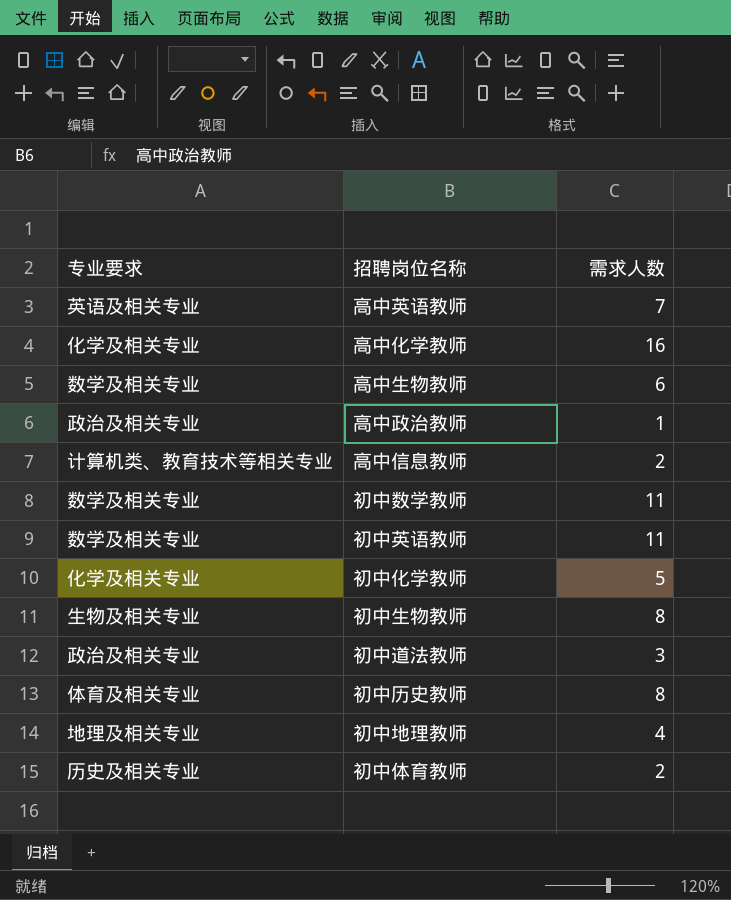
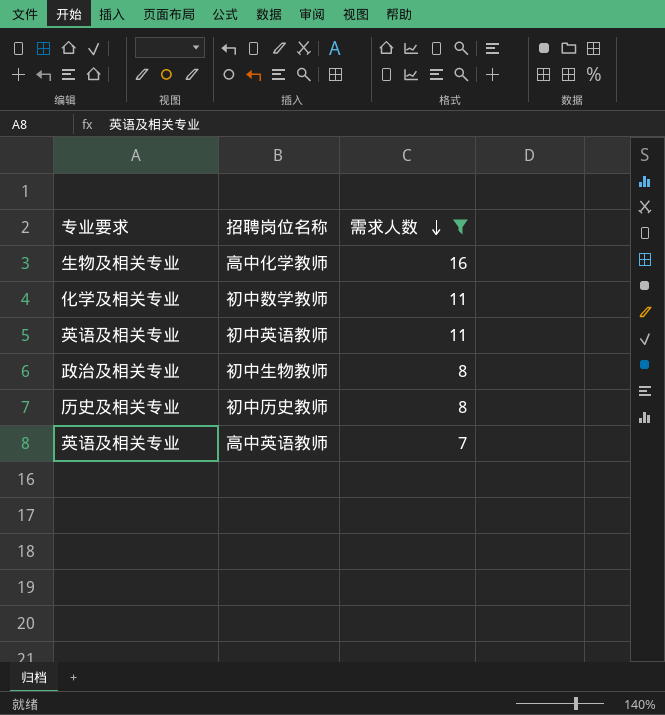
filter: none -> 需求人数 >= 7
row order: none -> 需求人数 descending
高中化学教师 | 专业要求: 化学及相关专业 -> 生物及相关专业
初中数学教师 | 专业要求: 数学及相关专业 -> 化学及相关专业
初中英语教师 | 专业要求: 数学及相关专业 -> 英语及相关专业
初中生物教师 | 专业要求: 生物及相关专业 -> 政治及相关专业
初中历史教师 | 专业要求: 体育及相关专业 -> 历史及相关专业

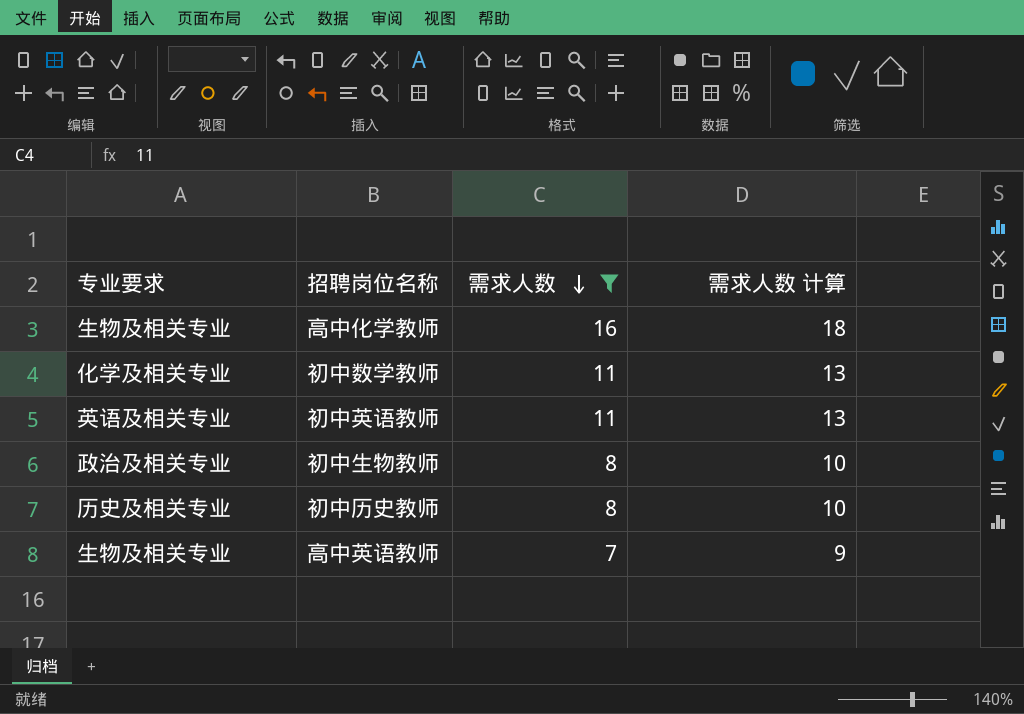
column 需求人数 计算 | formula: none -> [需求人数] + 2
高中英语教师 | 专业要求: 英语及相关专业 -> 生物及相关专业

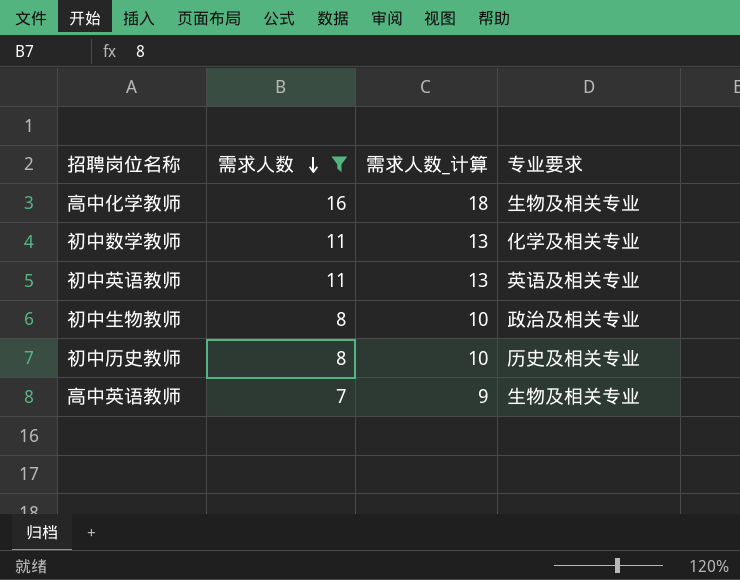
column name: 需求人数 计算 -> 需求人数_计算
column 专业要求 | position: 1 -> 4

